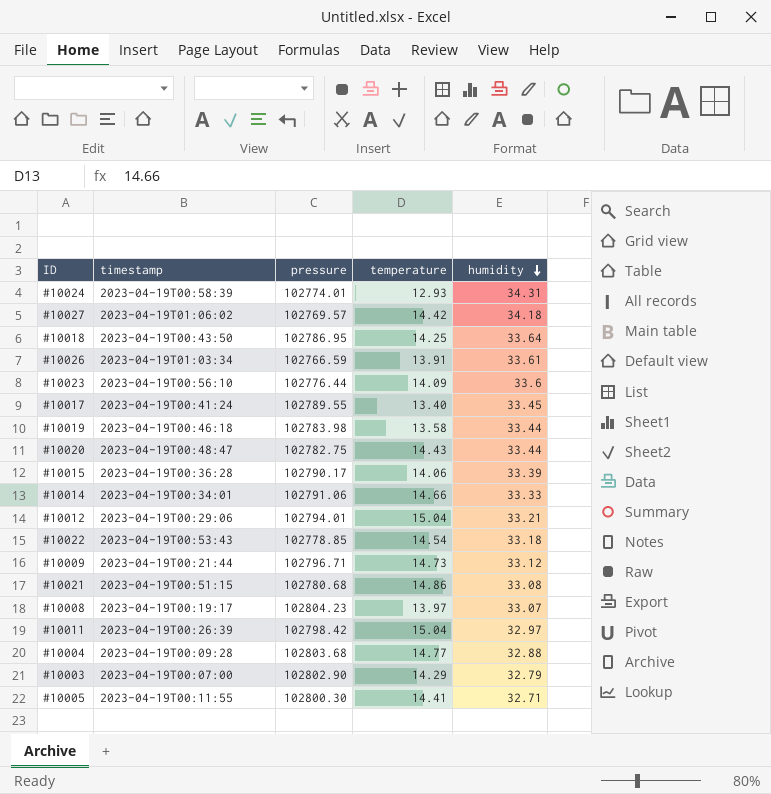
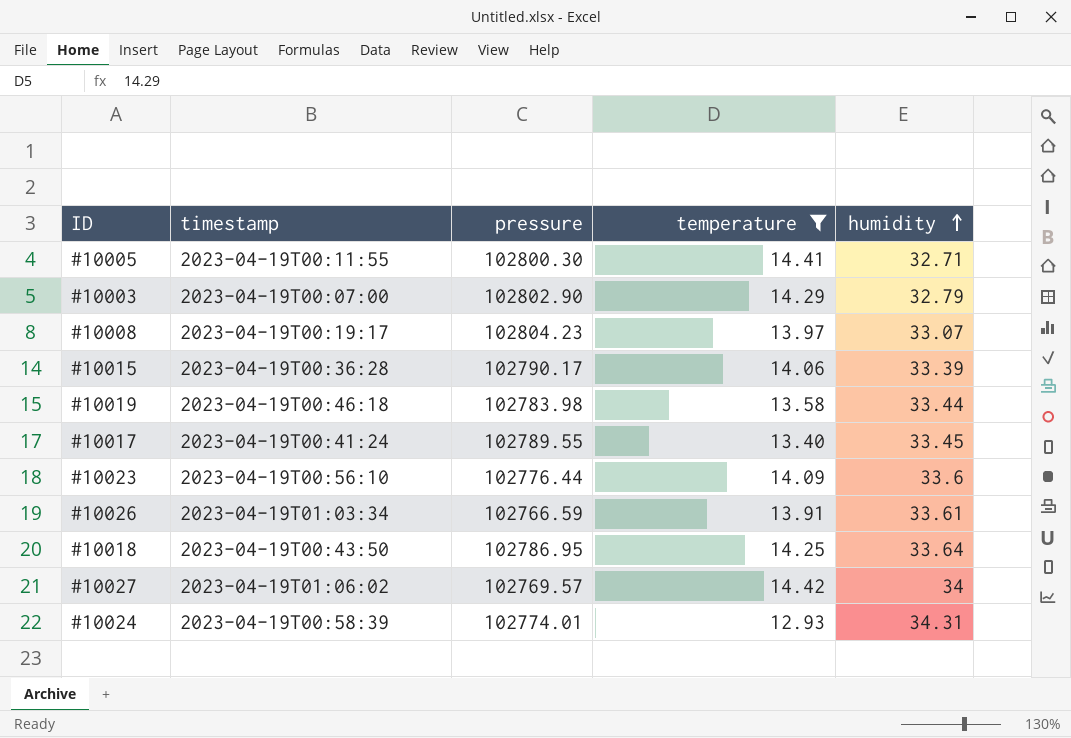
filter: none -> temperature <= 14.42
row order: humidity descending -> humidity ascending
#10027 | humidity: 34.18 -> 34

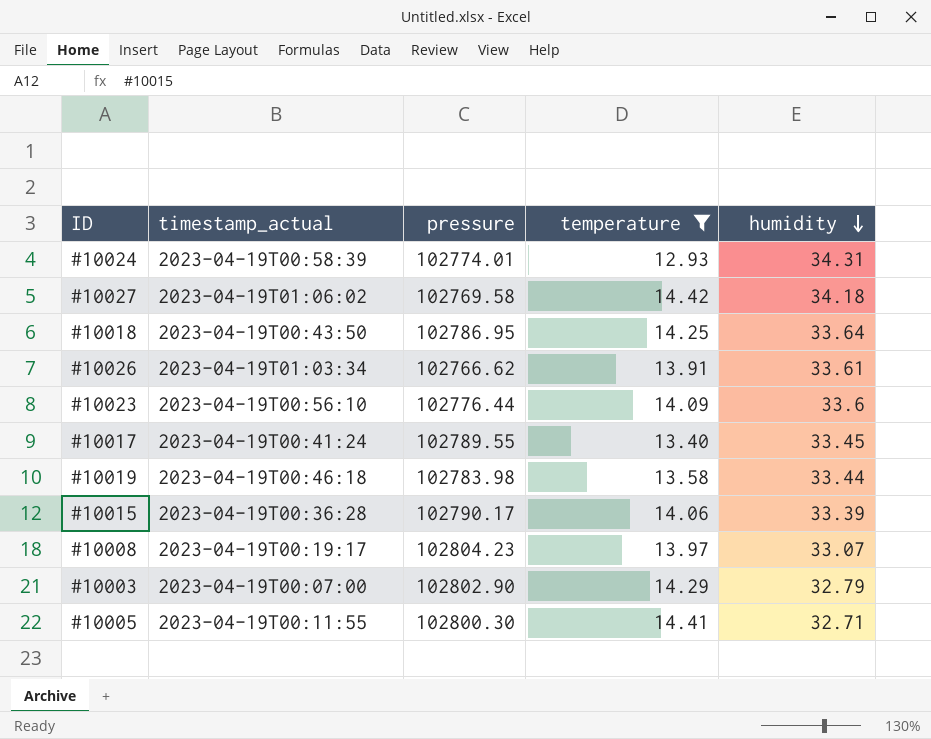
row order: humidity ascending -> humidity descending
column name: timestamp -> timestamp_actual
#10027 | pressure: 102769.57 -> 102769.58
#10027 | humidity: 34 -> 34.18
#10026 | pressure: 102766.59 -> 102766.62

